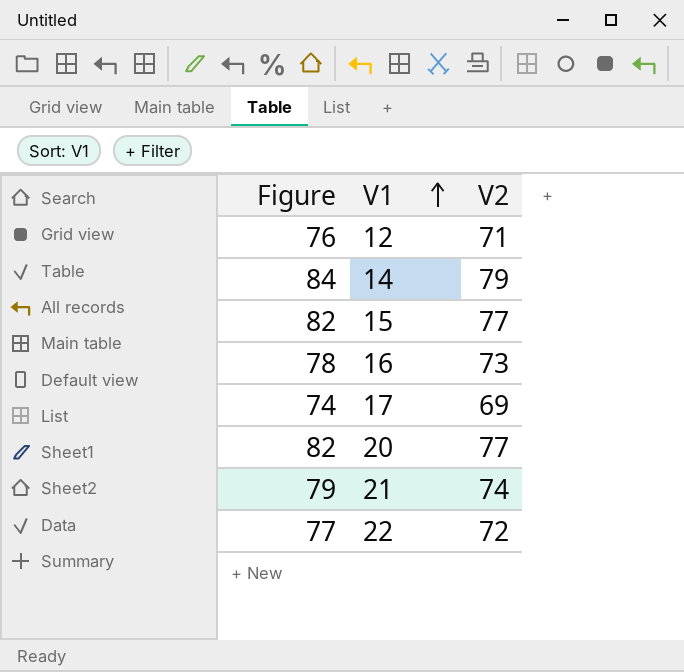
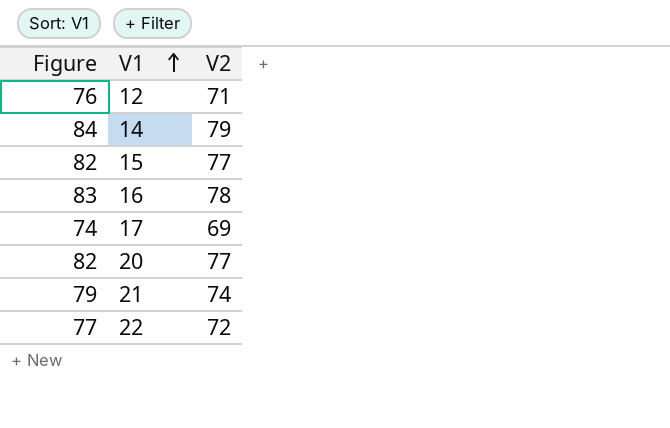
16 | Figure: 78 -> 83
16 | V2: 73 -> 78

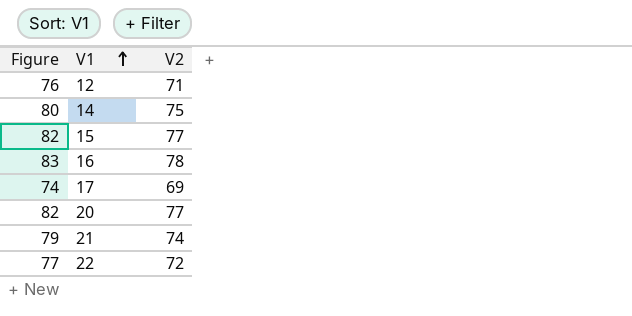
14 | Figure: 84 -> 80
14 | V2: 79 -> 75

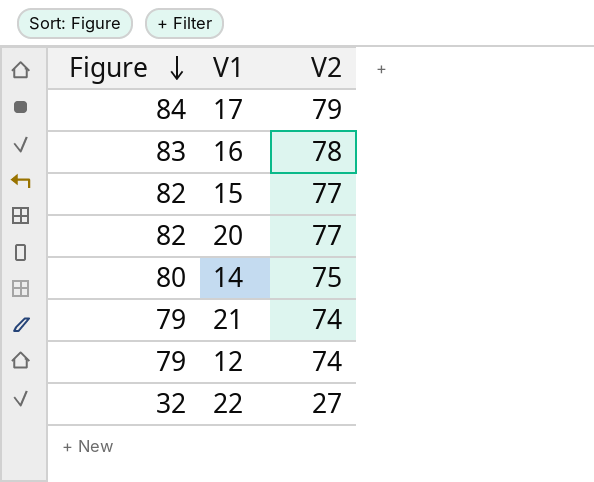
row order: V1 ascending -> Figure descending
17 | Figure: 74 -> 84
17 | V2: 69 -> 79
12 | Figure: 76 -> 79
12 | V2: 71 -> 74
22 | Figure: 77 -> 32
22 | V2: 72 -> 27

